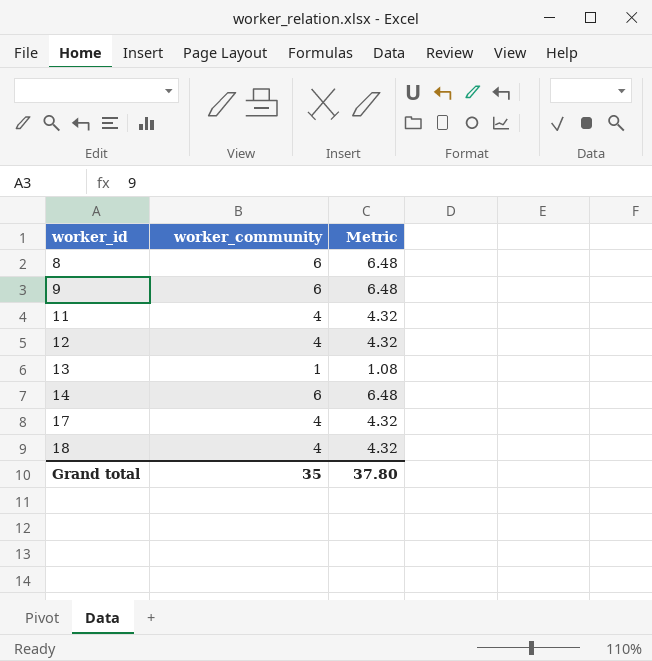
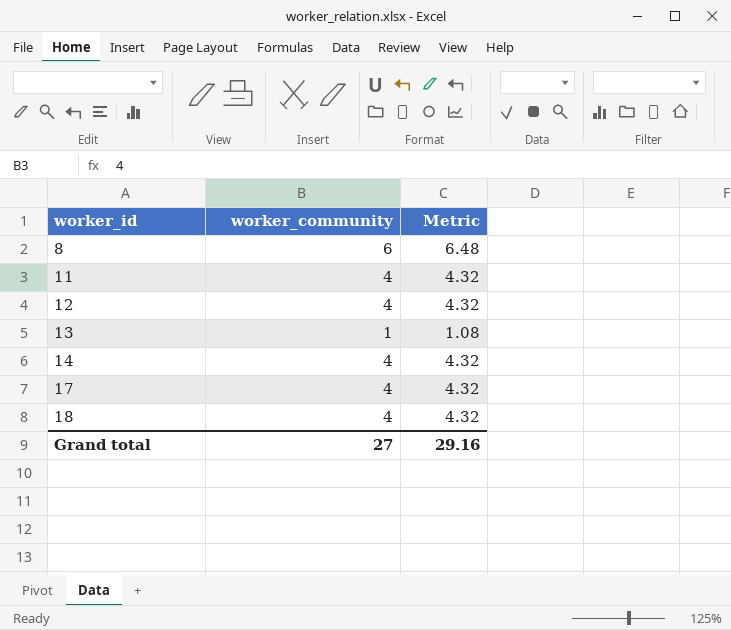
row 9: 6 | 6.48 -> none
14 | worker_community: 6 -> 4
14 | Metric: 6.48 -> 4.32
Grand total | worker_community: 35 -> 27
Grand total | Metric: 37.80 -> 29.16

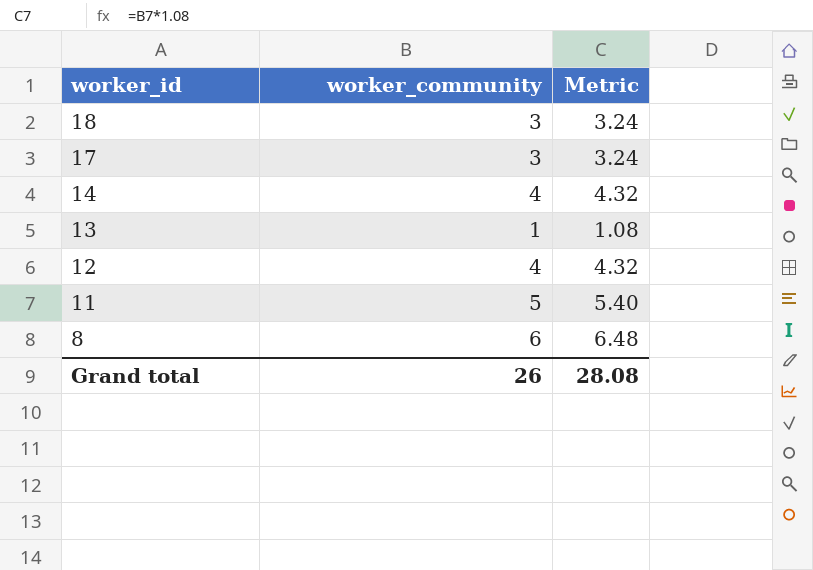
row order: worker_id ascending -> worker_id descending
18 | worker_community: 4 -> 3
18 | Metric: 4.32 -> 3.24
17 | worker_community: 4 -> 3
17 | Metric: 4.32 -> 3.24
11 | worker_community: 4 -> 5
11 | Metric: 4.32 -> 5.40
Grand total | worker_community: 27 -> 26
Grand total | Metric: 29.16 -> 28.08

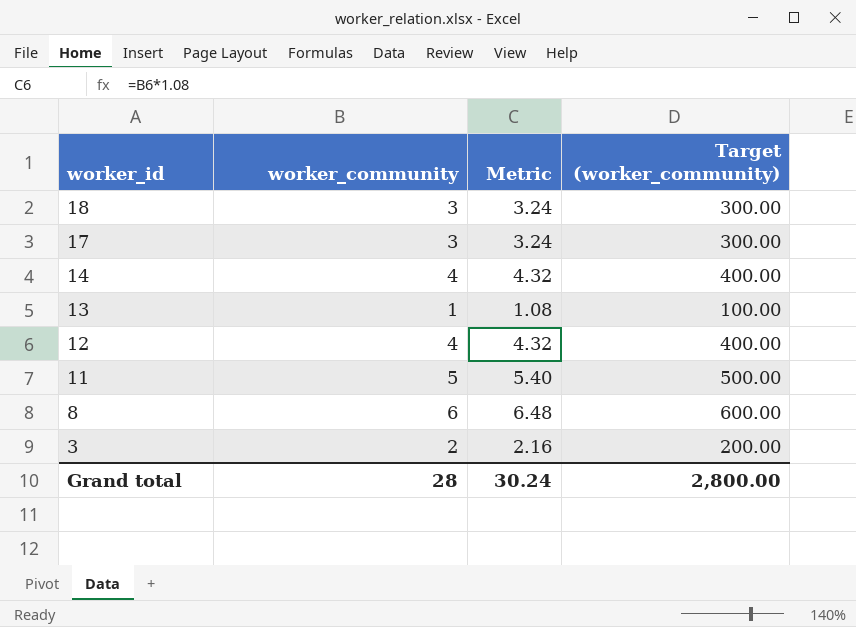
column Target (worker_community) | formula: none -> [worker_community] * 100
row 3: none -> 2 | 2.16 | 200.00
Grand total | worker_community: 26 -> 28
Grand total | Metric: 28.08 -> 30.24

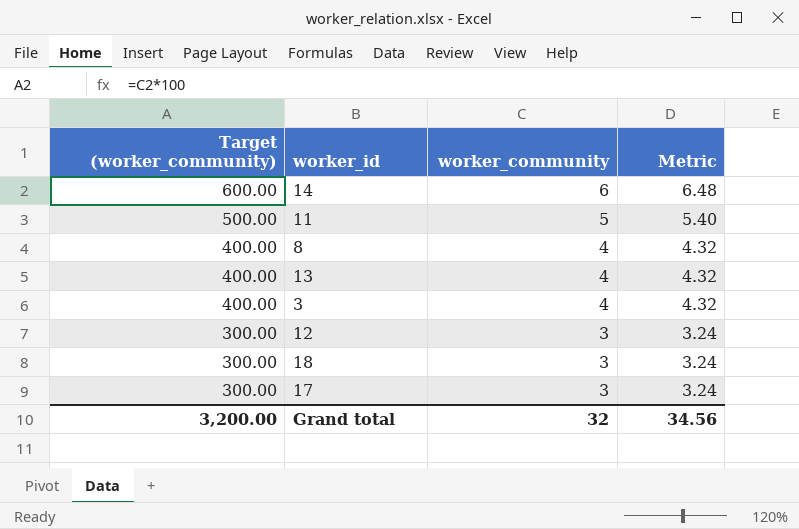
row order: worker_id descending -> Target (worker_community) descending
column Target (worker_community) | position: 4 -> 1
14 | Target (worker_community): 400.00 -> 600.00
14 | worker_community: 4 -> 6
14 | Metric: 4.32 -> 6.48
8 | Target (worker_community): 600.00 -> 400.00
8 | worker_community: 6 -> 4
8 | Metric: 6.48 -> 4.32
13 | Target (worker_community): 100.00 -> 400.00
13 | worker_community: 1 -> 4
13 | Metric: 1.08 -> 4.32
3 | Target (worker_community): 200.00 -> 400.00
3 | worker_community: 2 -> 4
3 | Metric: 2.16 -> 4.32
12 | Target (worker_community): 400.00 -> 300.00
12 | worker_community: 4 -> 3
12 | Metric: 4.32 -> 3.24
Grand total | Target (worker_community): 2,800.00 -> 3,200.00
Grand total | worker_community: 28 -> 32
Grand total | Metric: 30.24 -> 34.56

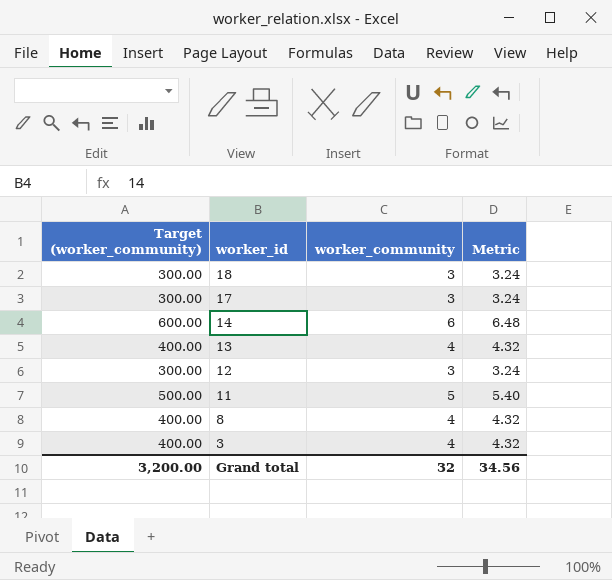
row order: Target (worker_community) descending -> worker_id descending

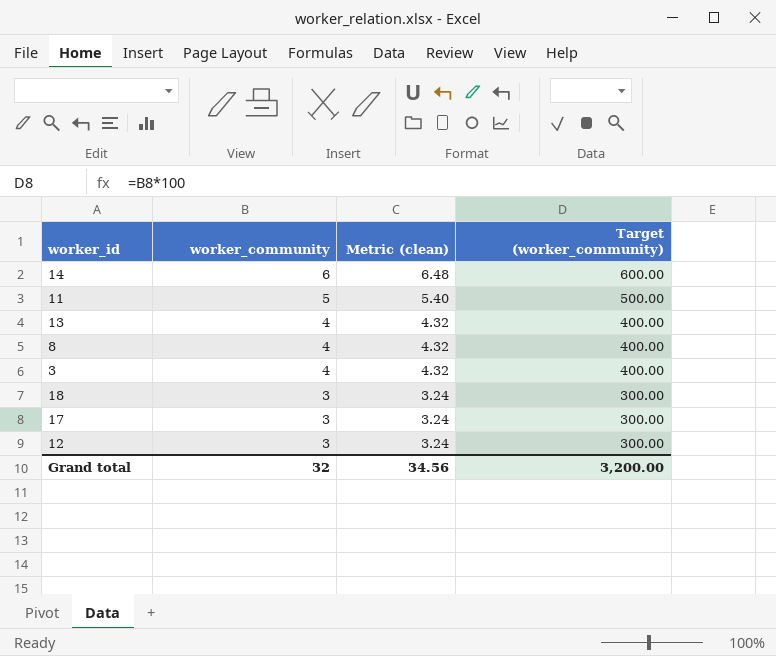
row order: worker_id descending -> worker_community descending
column name: Metric -> Metric (clean)
column Target (worker_community) | position: 1 -> 4

